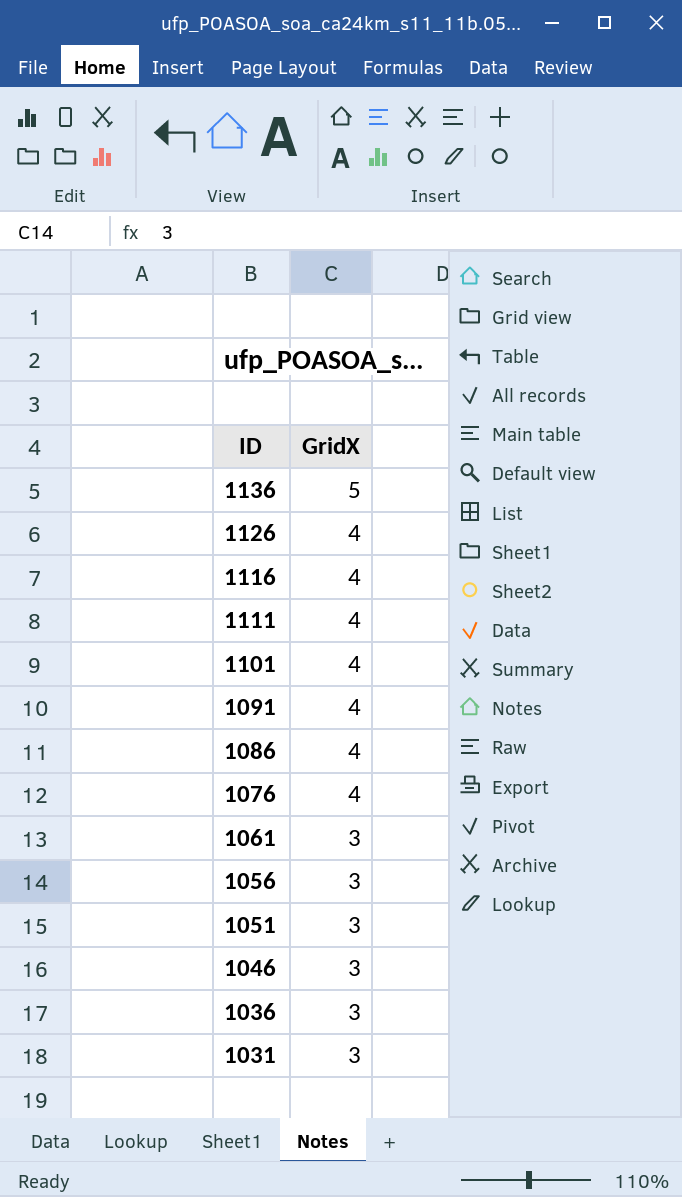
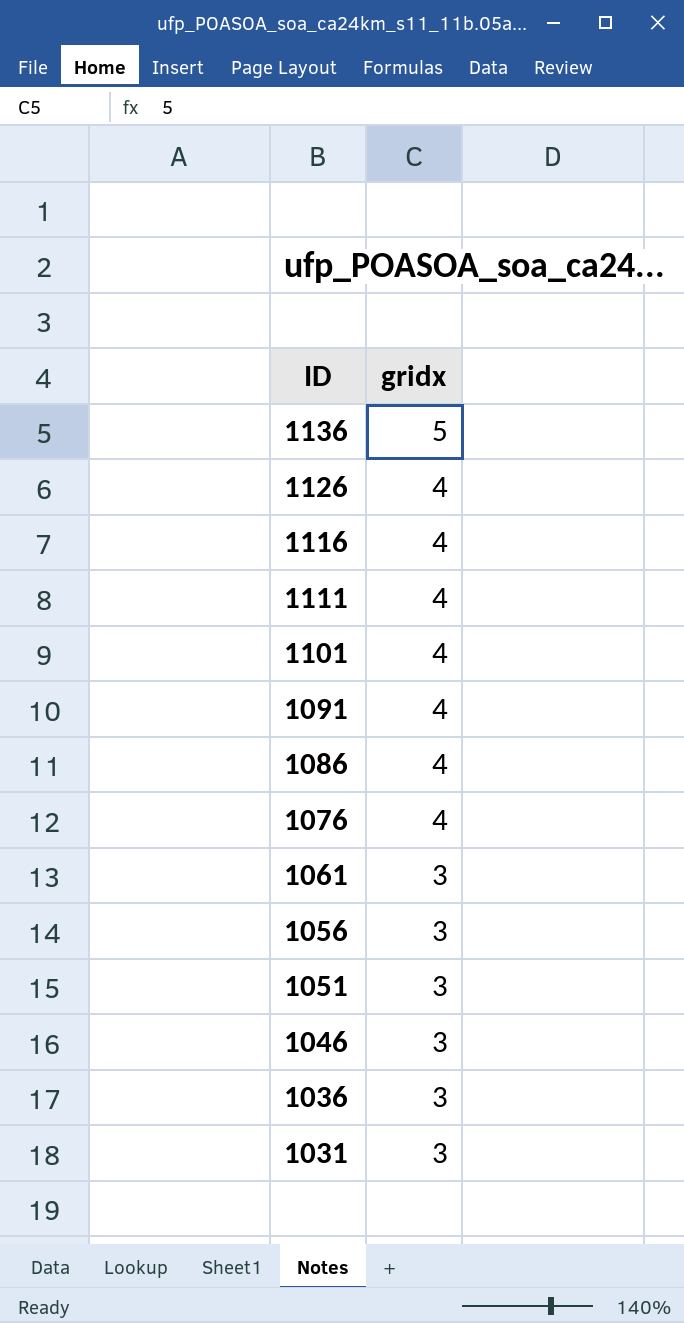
column name: GridX -> gridx

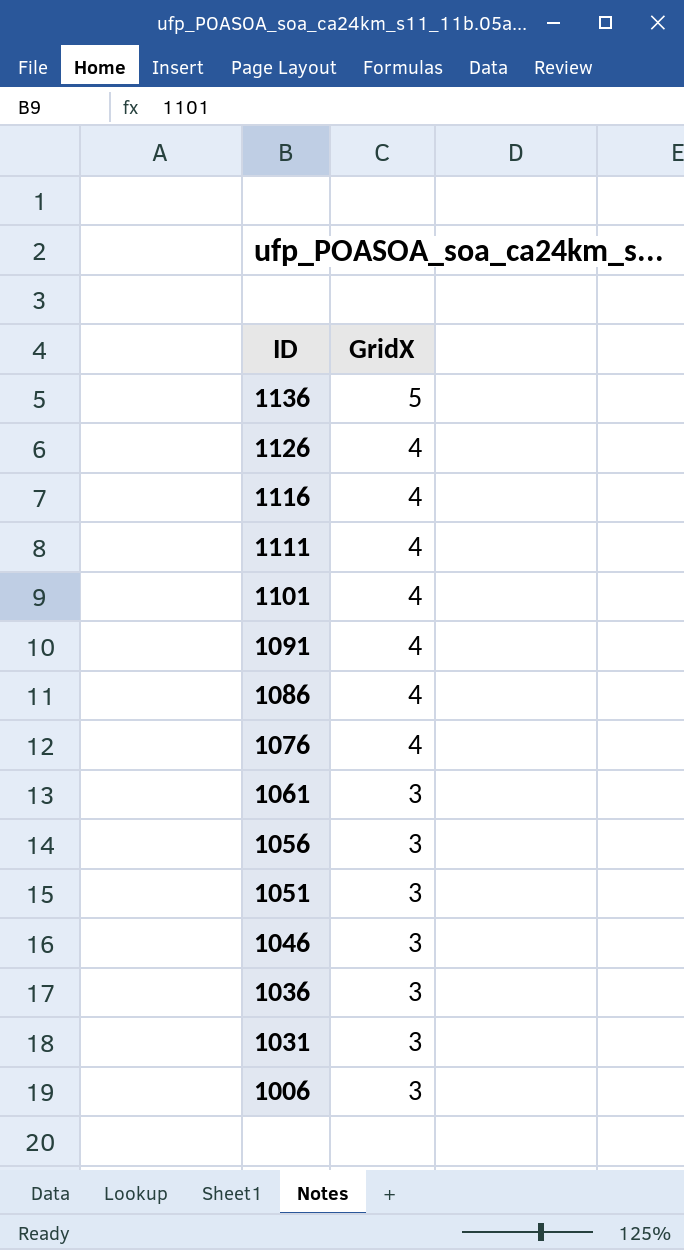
column name: gridx -> GridX
row 1006: none -> 3

